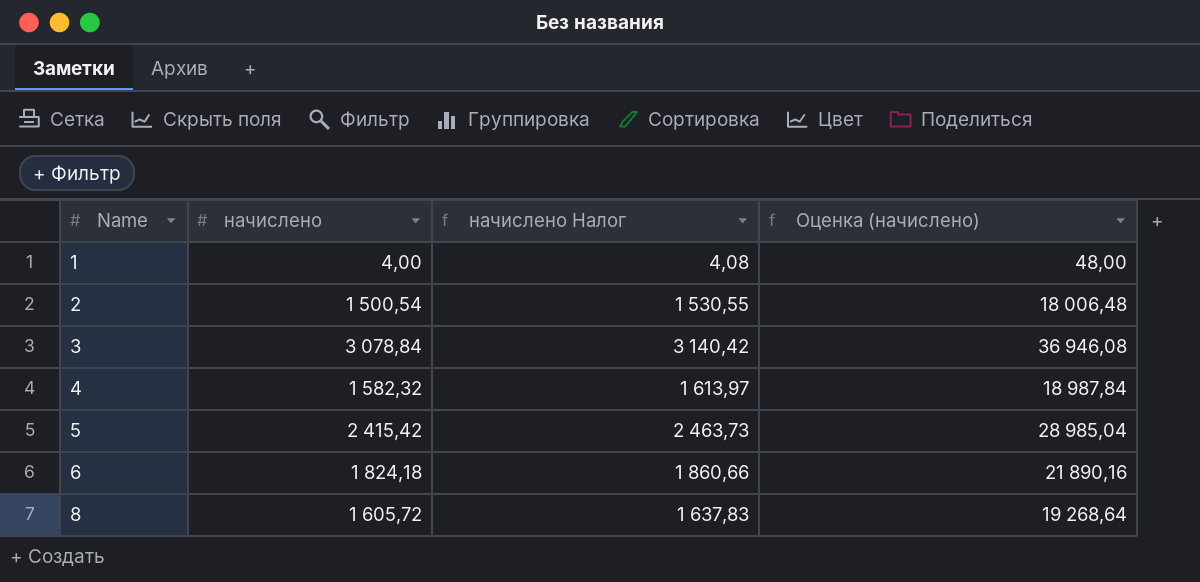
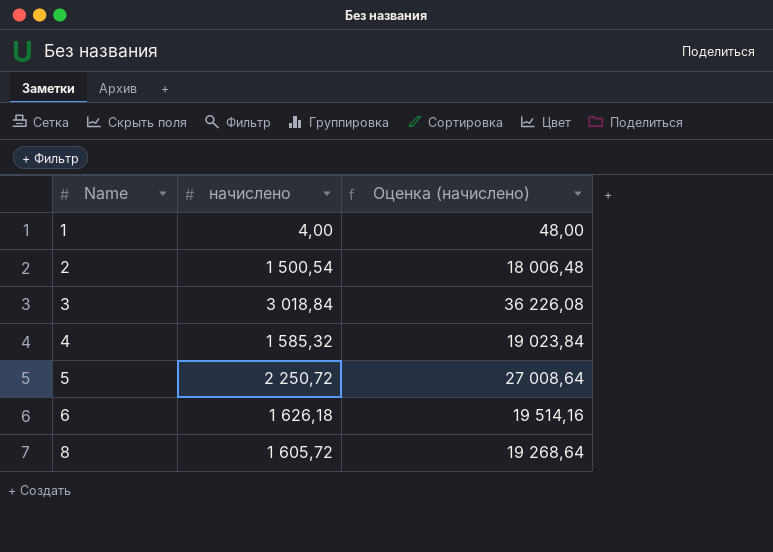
column начислено Налог | formula: [начислено] * 1,02 -> none
3 | начислено: 3 078,84 -> 3 018,84
3 | Оценка (начислено): 36 946,08 -> 36 226,08
4 | начислено: 1 582,32 -> 1 585,32
4 | Оценка (начислено): 18 987,84 -> 19 023,84
5 | начислено: 2 415,42 -> 2 250,72
5 | Оценка (начислено): 28 985,04 -> 27 008,64
6 | начислено: 1 824,18 -> 1 626,18
6 | Оценка (начислено): 21 890,16 -> 19 514,16

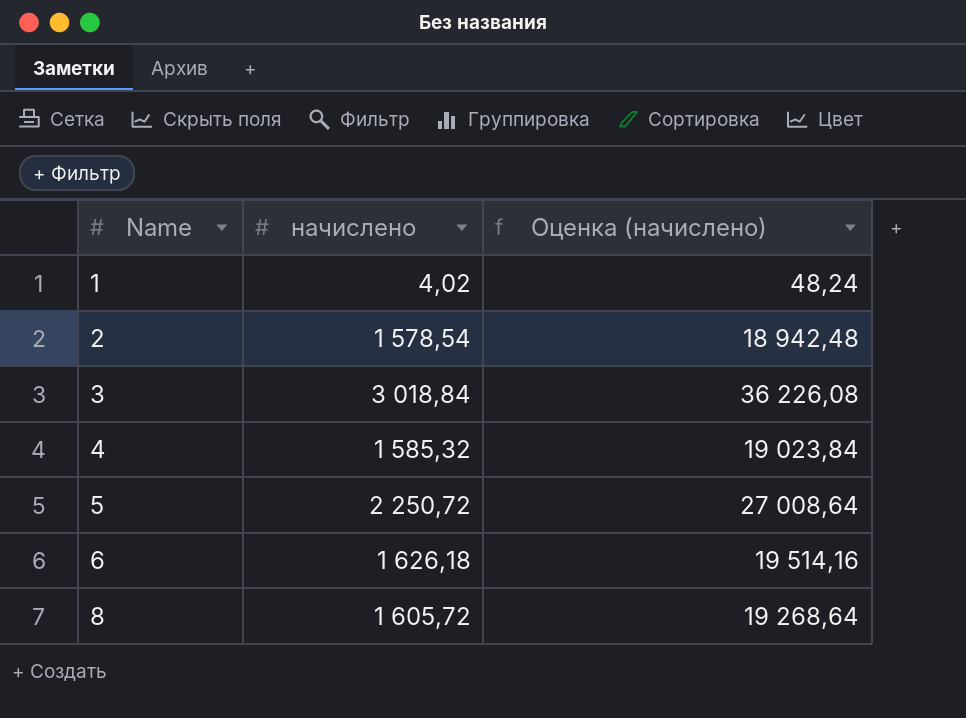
1 | начислено: 4,00 -> 4,02
1 | Оценка (начислено): 48,00 -> 48,24
2 | начислено: 1 500,54 -> 1 578,54
2 | Оценка (начислено): 18 006,48 -> 18 942,48

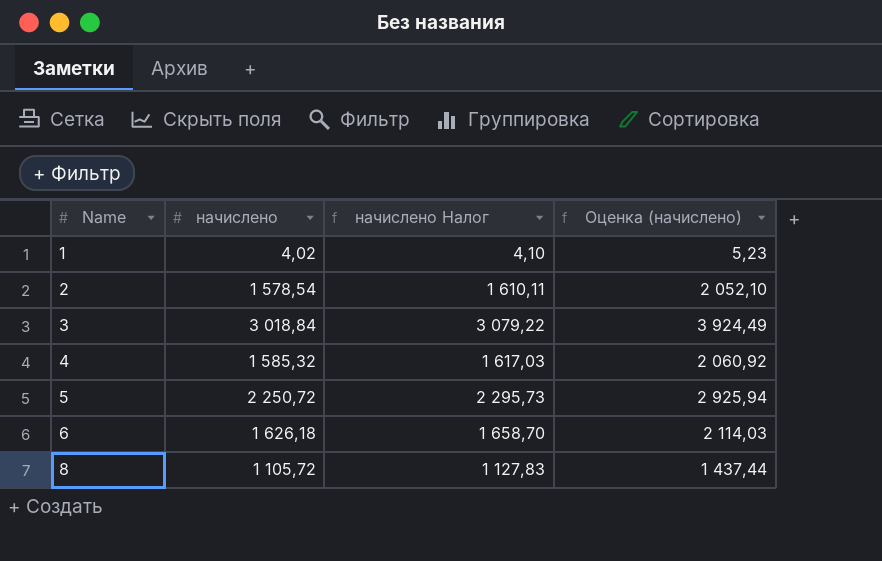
column начислено Налог | formula: none -> [начислено] * 1,02
column Оценка (начислено) | formula: [начислено] * 12 -> [начислено] * 1,3
8 | начислено: 1 605,72 -> 1 105,72

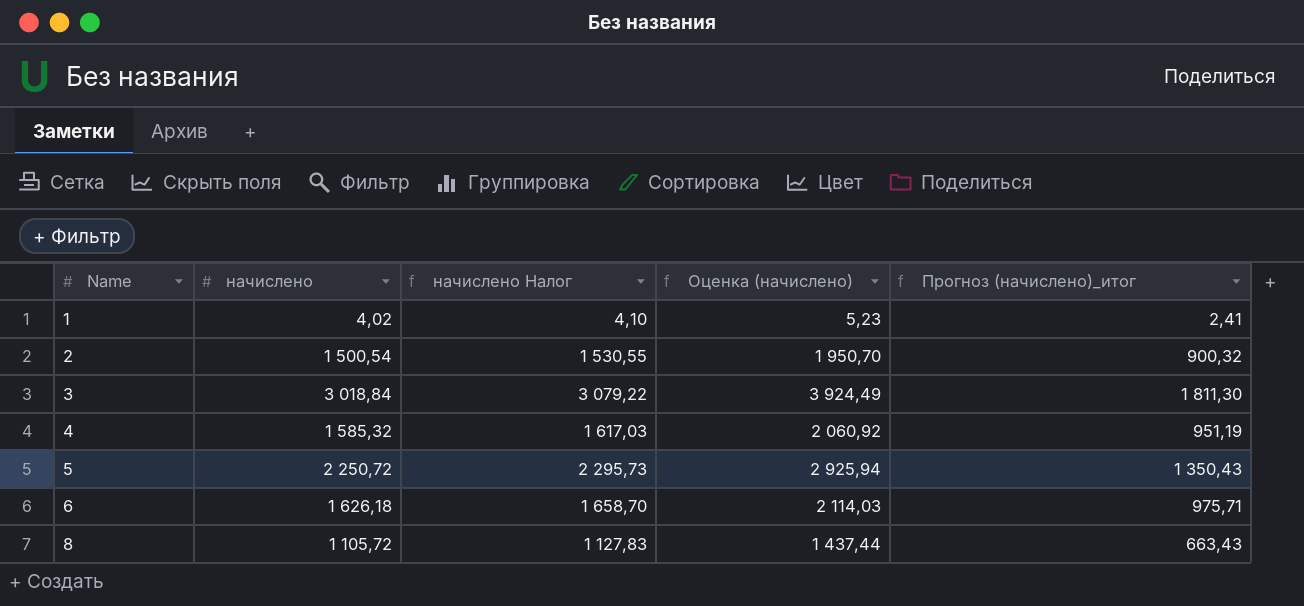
column Прогноз (начислено)_итог | formula: none -> [начислено] * 0,6
2 | начислено: 1 578,54 -> 1 500,54
2 | начислено Налог: 1 610,11 -> 1 530,55
2 | Оценка (начислено): 2 052,10 -> 1 950,70

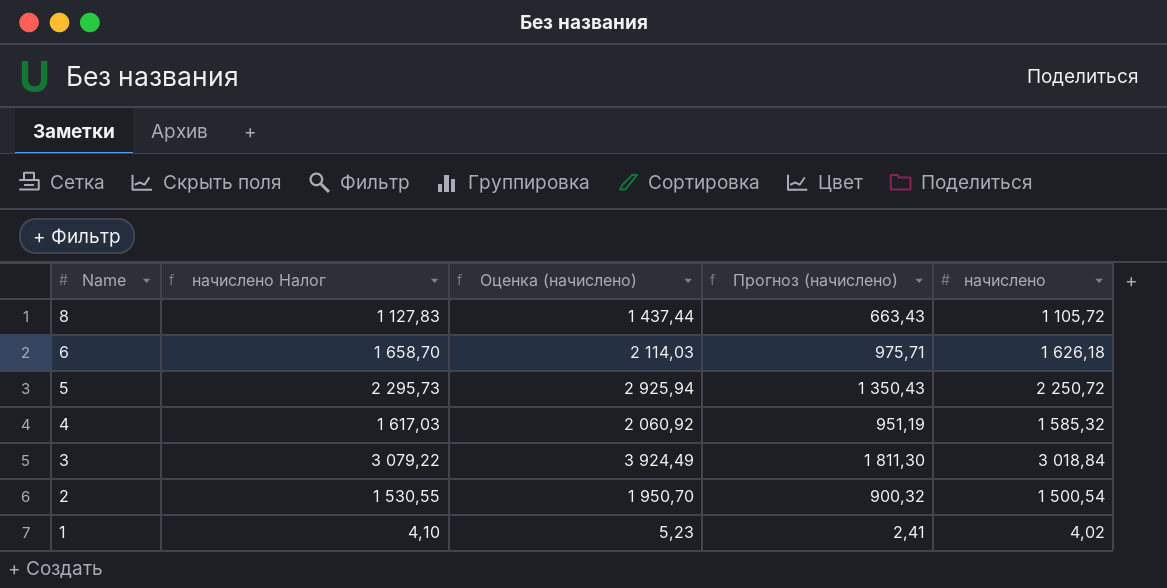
row order: Name ascending -> Name descending
column name: Прогноз (начислено)_итог -> Прогноз (начислено)
column начислено | position: 2 -> 5

